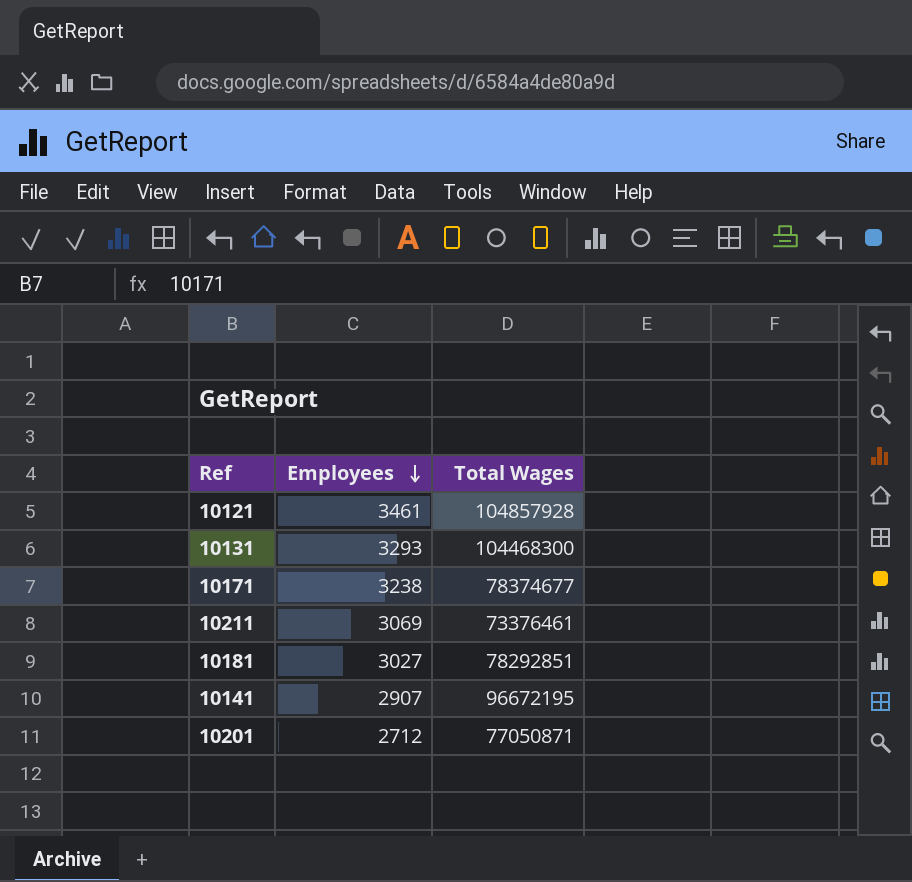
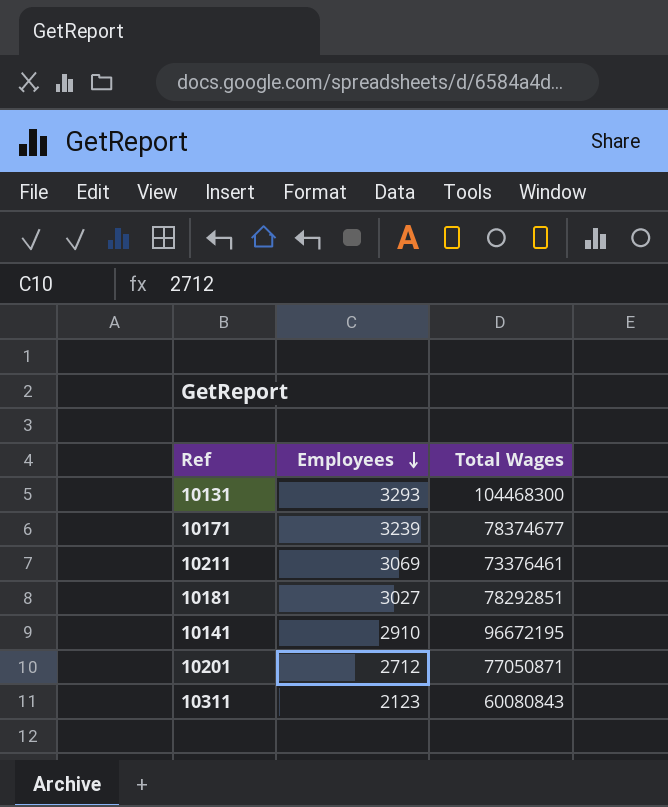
row 10121: 3461 | 104857928 -> none
10171 | Employees: 3238 -> 3239
10141 | Employees: 2907 -> 2910
row 10311: none -> 2123 | 60080843

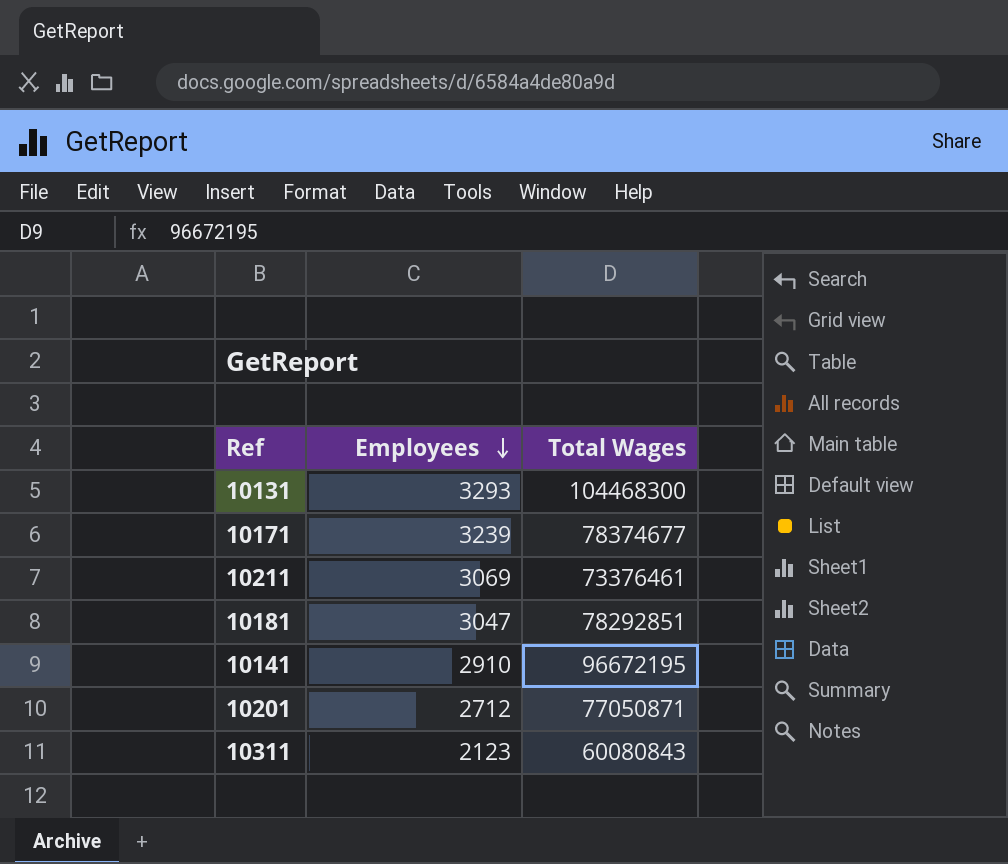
10181 | Employees: 3027 -> 3047

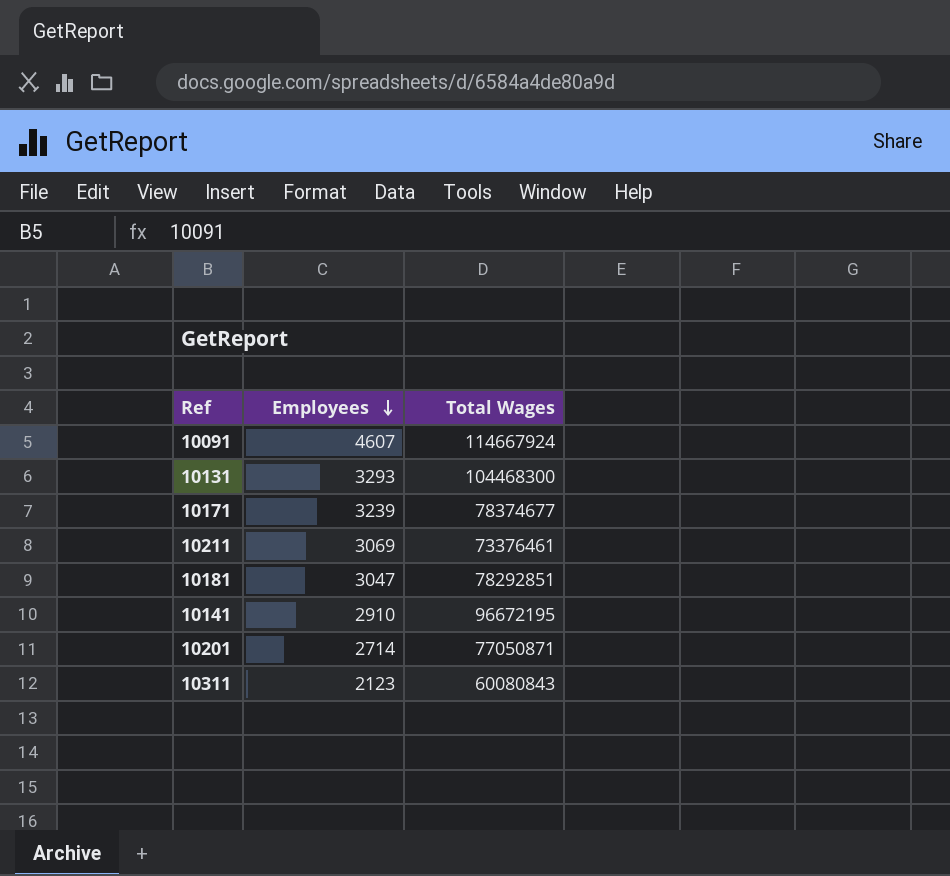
row 10091: none -> 4607 | 114667924
10201 | Employees: 2712 -> 2714

